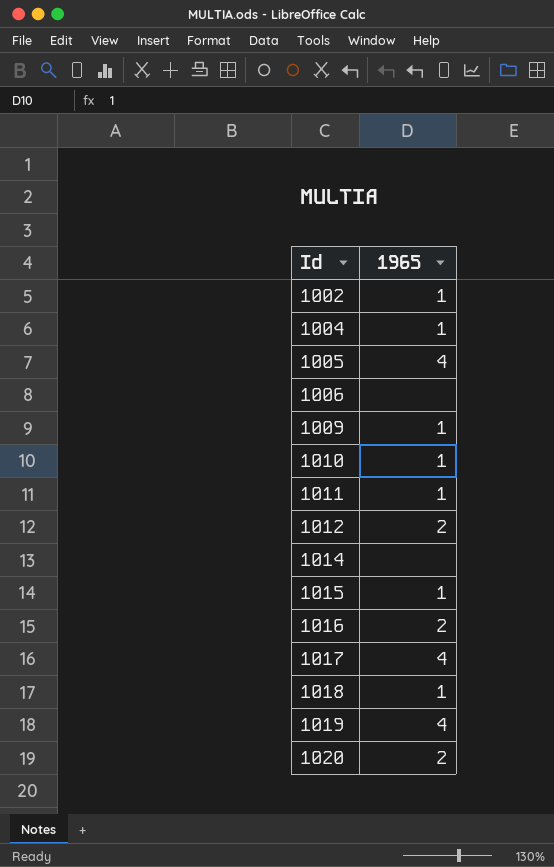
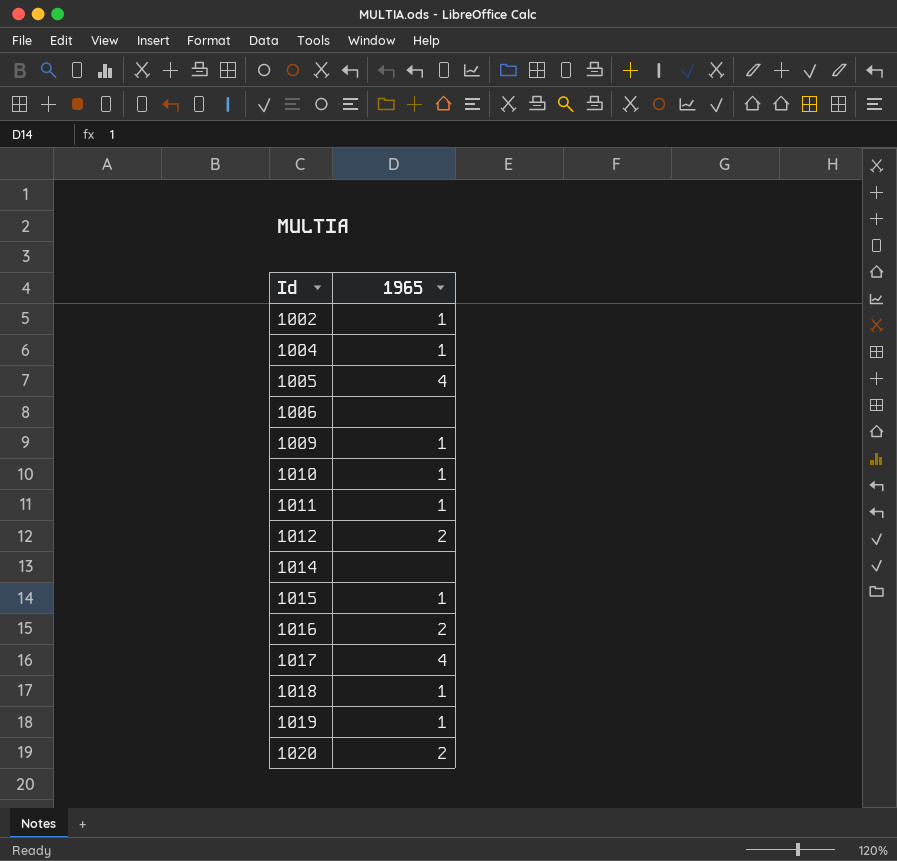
1019 | 1965: 4 -> 1

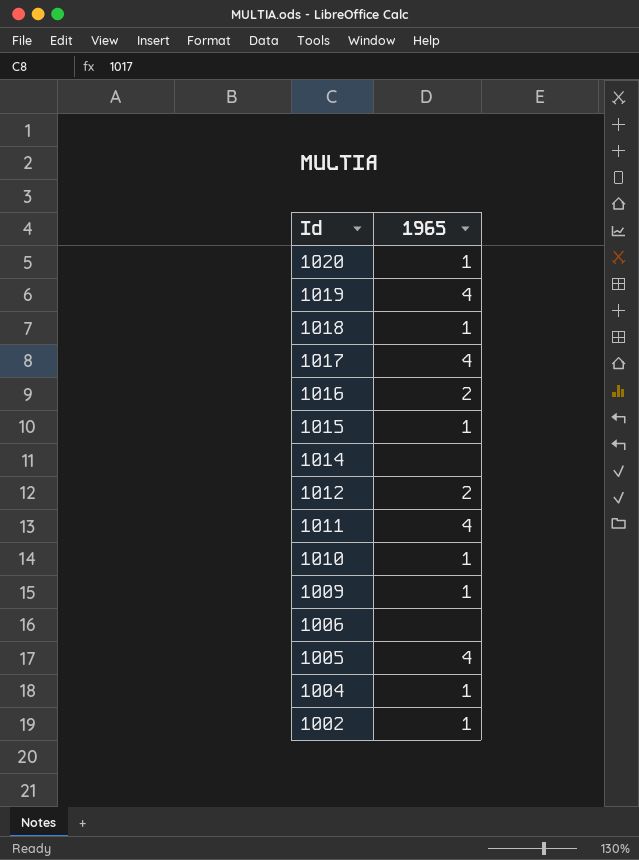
row order: Id ascending -> Id descending
1020 | 1965: 2 -> 1
1019 | 1965: 1 -> 4
1011 | 1965: 1 -> 4

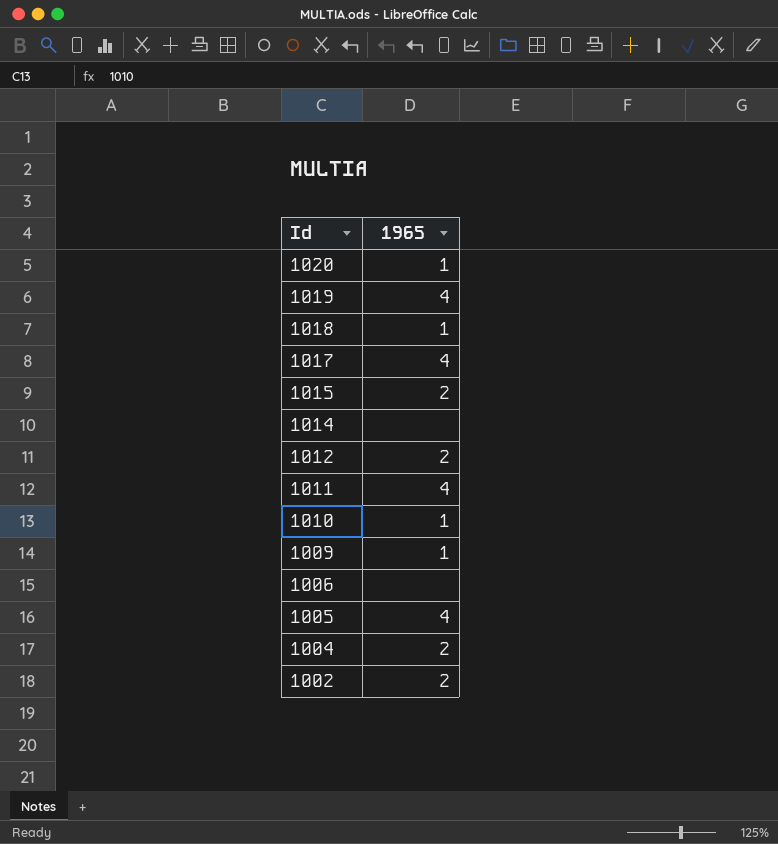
row 1016: 2 -> none
1015 | 1965: 1 -> 2
1004 | 1965: 1 -> 2
1002 | 1965: 1 -> 2

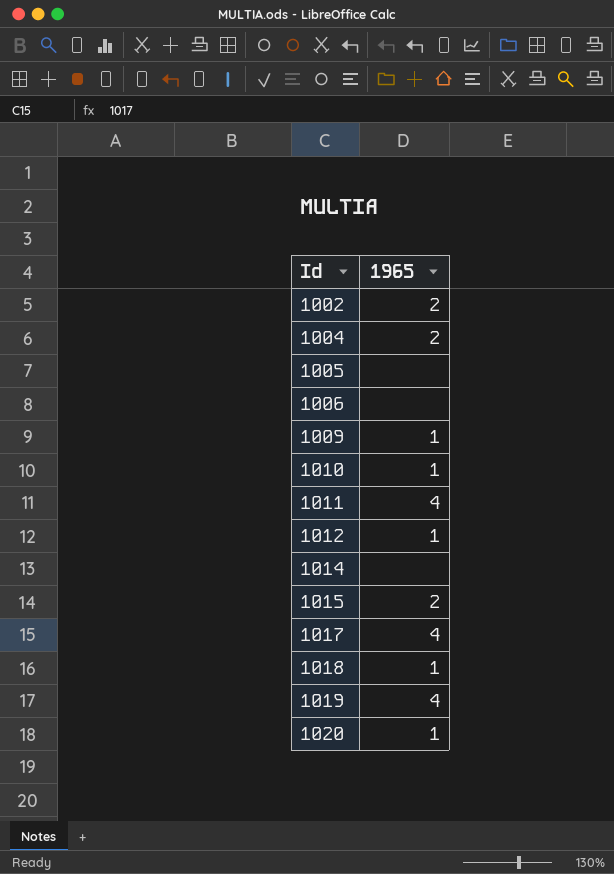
row order: Id descending -> Id ascending
1005 | 1965: 4 -> none
1012 | 1965: 2 -> 1

